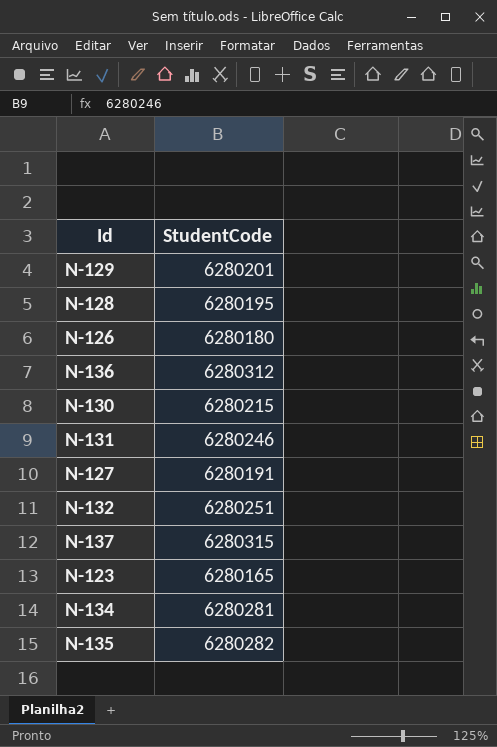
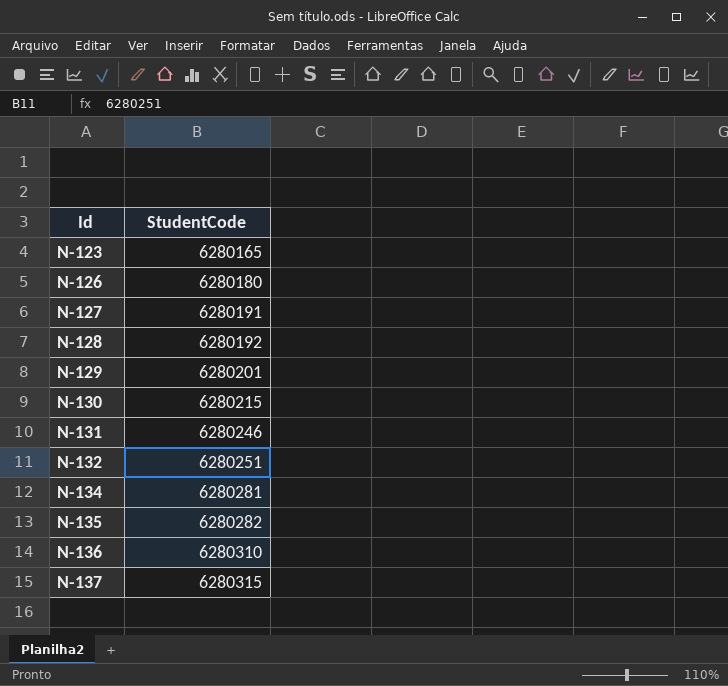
row order: none -> Id ascending
N-128 | StudentCode: 6280195 -> 6280192
N-136 | StudentCode: 6280312 -> 6280310

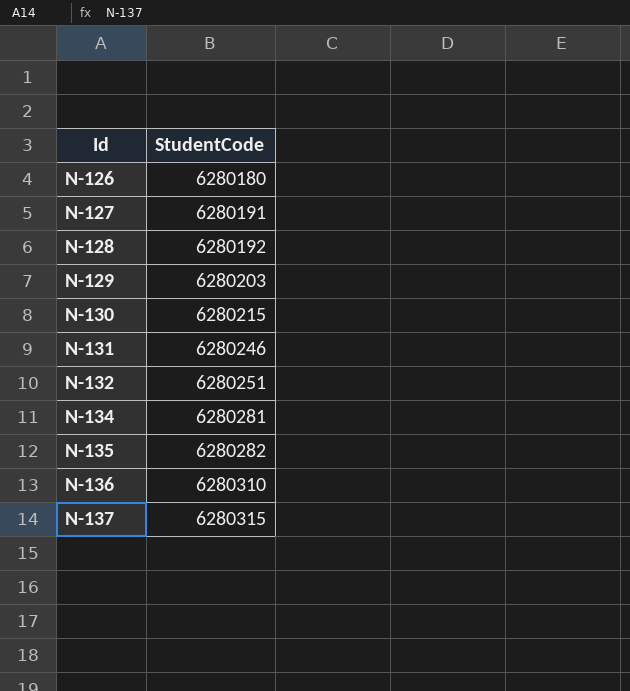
row N-123: 6280165 -> none
N-129 | StudentCode: 6280201 -> 6280203

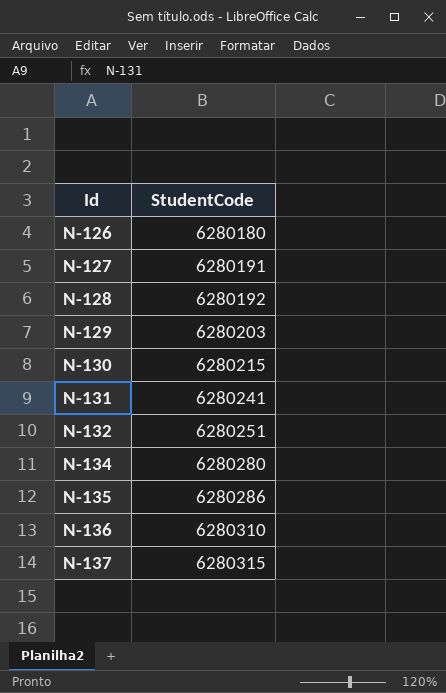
N-131 | StudentCode: 6280246 -> 6280241
N-134 | StudentCode: 6280281 -> 6280280
N-135 | StudentCode: 6280282 -> 6280286

